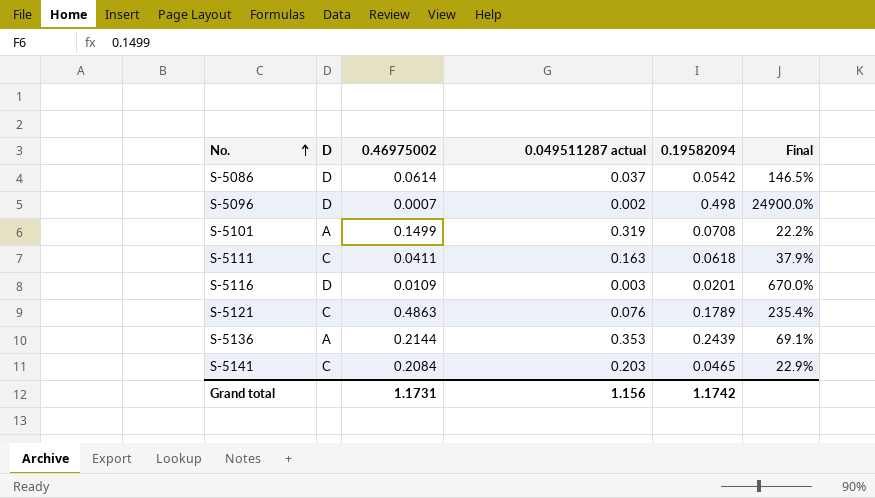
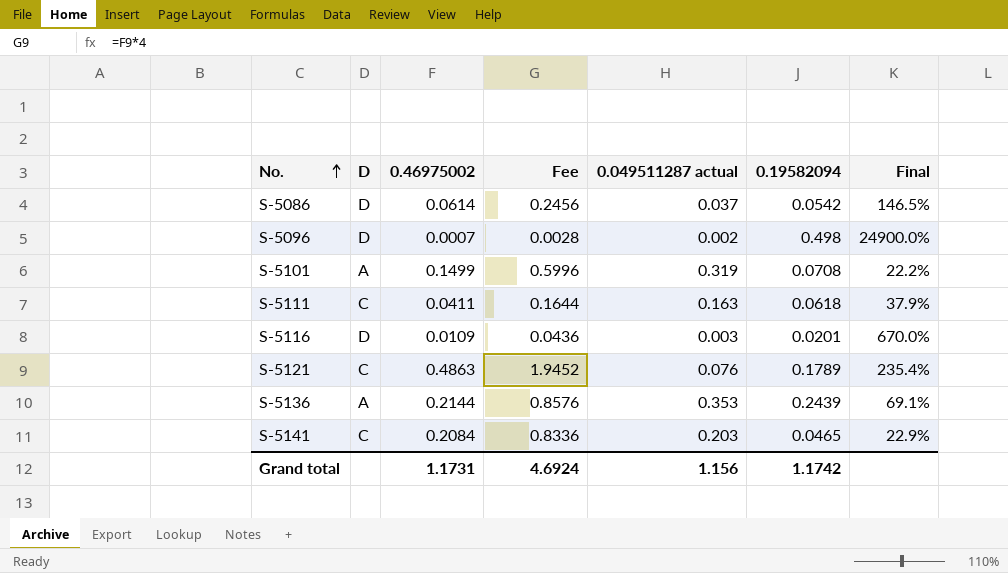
column Fee | formula: none -> [0.46975002] * 4

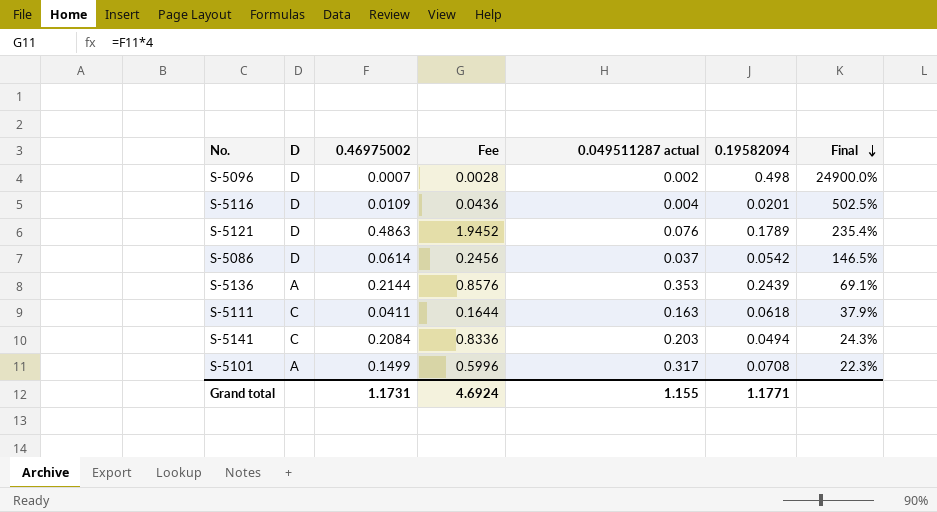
row order: No. ascending -> Final descending
S-5116 | 0.049511287 actual: 0.003 -> 0.004
S-5116 | Final: 670.0% -> 502.5%
S-5121 | D: C -> D
S-5141 | 0.19582094: 0.0465 -> 0.0494
S-5141 | Final: 22.9% -> 24.3%
S-5101 | 0.049511287 actual: 0.319 -> 0.317
S-5101 | Final: 22.2% -> 22.3%
Grand total | 0.049511287 actual: 1.156 -> 1.155
Grand total | 0.19582094: 1.1742 -> 1.1771

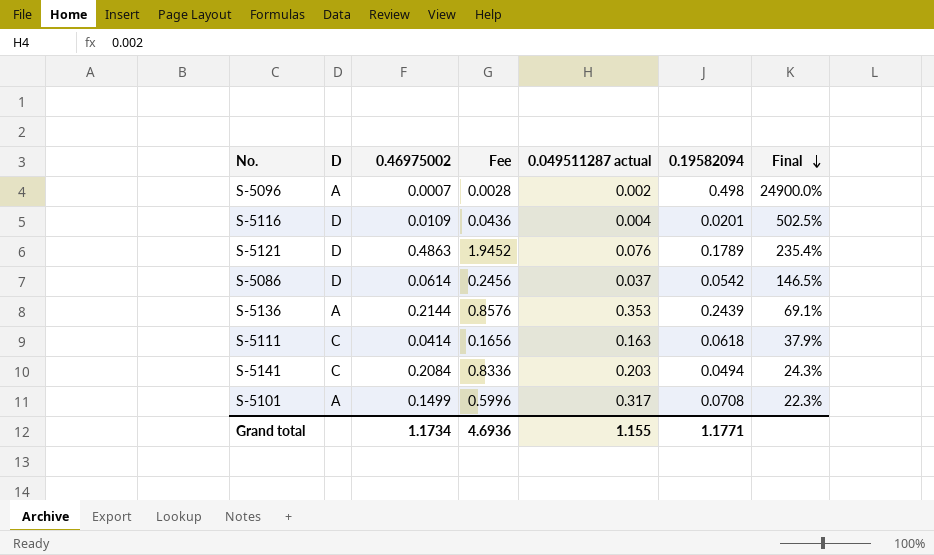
S-5096 | D: D -> A
S-5111 | 0.46975002: 0.0411 -> 0.0414
S-5111 | Fee: 0.1644 -> 0.1656
Grand total | 0.46975002: 1.1731 -> 1.1734
Grand total | Fee: 4.6924 -> 4.6936

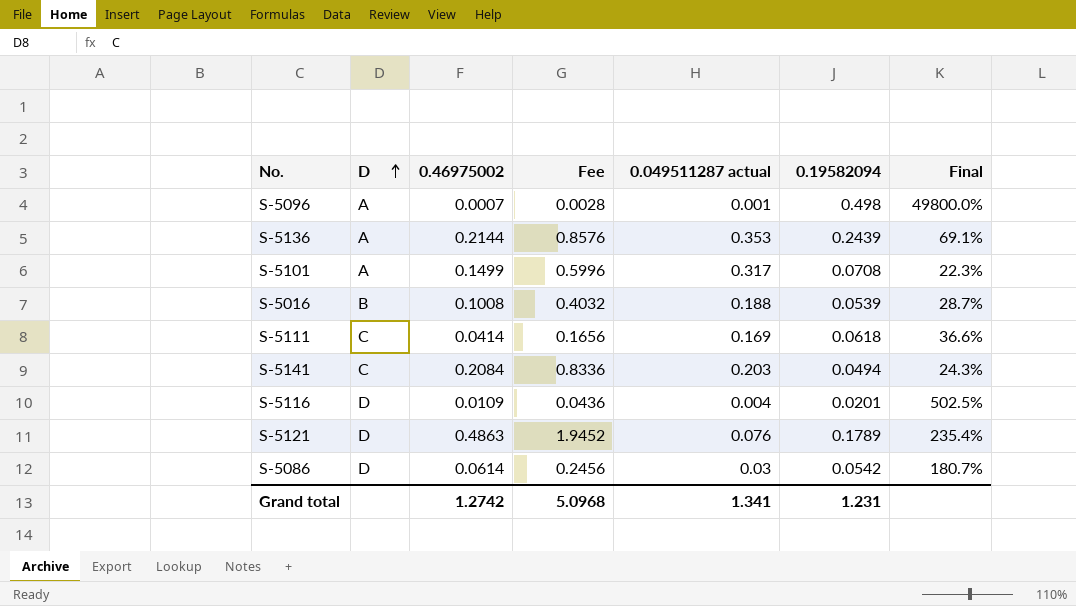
row order: Final descending -> D ascending
S-5096 | 0.049511287 actual: 0.002 -> 0.001
S-5096 | Final: 24900.0% -> 49800.0%
row S-5016: none -> B | 0.1008 | 0.4032 | 0.188 | 0.0539 | 28.7%
S-5111 | 0.049511287 actual: 0.163 -> 0.169
S-5111 | Final: 37.9% -> 36.6%
S-5086 | 0.049511287 actual: 0.037 -> 0.03
S-5086 | Final: 146.5% -> 180.7%
Grand total | 0.46975002: 1.1734 -> 1.2742
Grand total | Fee: 4.6936 -> 5.0968
Grand total | 0.049511287 actual: 1.155 -> 1.341
Grand total | 0.19582094: 1.1771 -> 1.231

